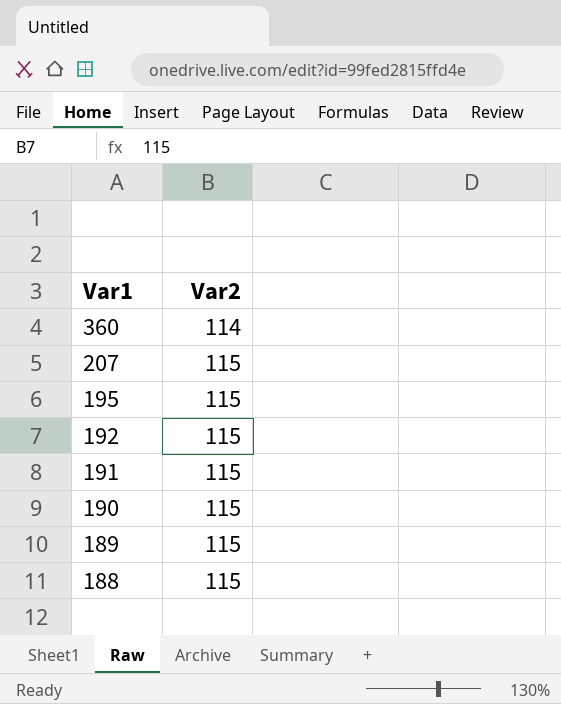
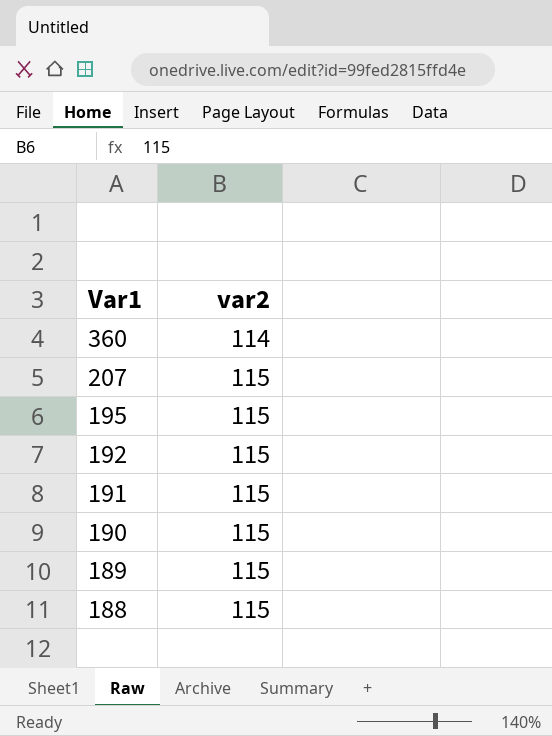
column name: Var2 -> var2

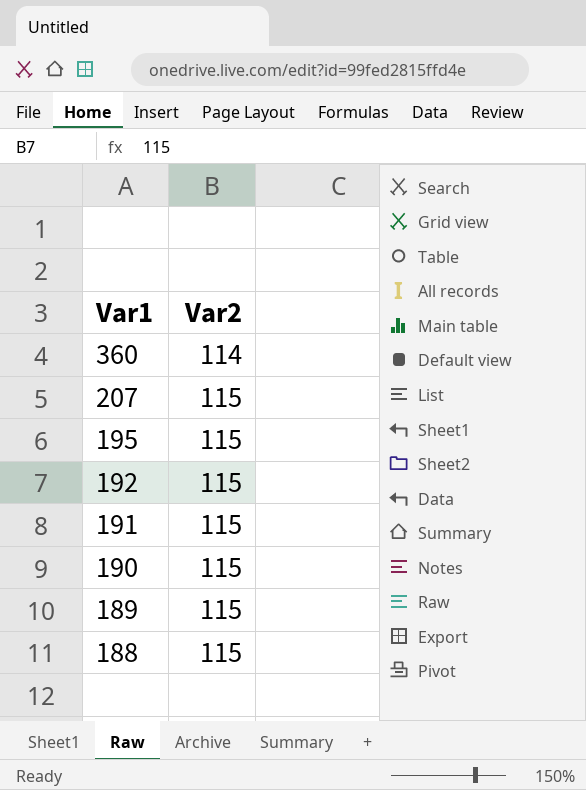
column name: var2 -> Var2

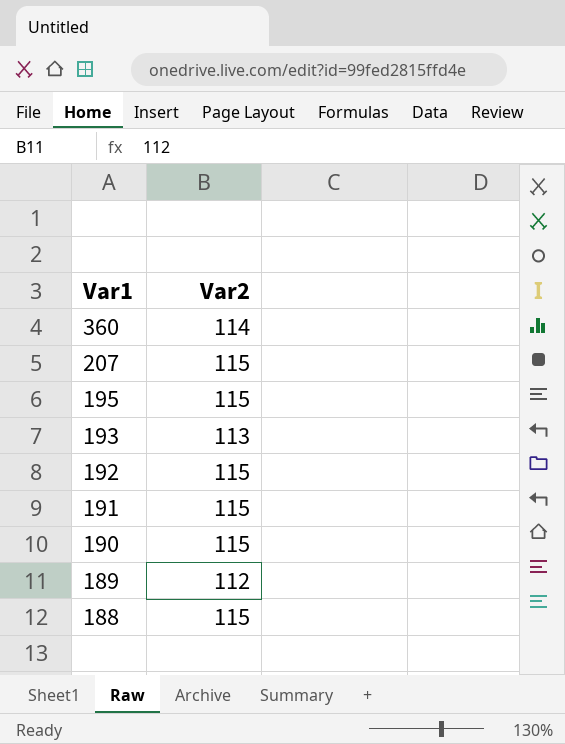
row 193: none -> 113
189 | Var2: 115 -> 112

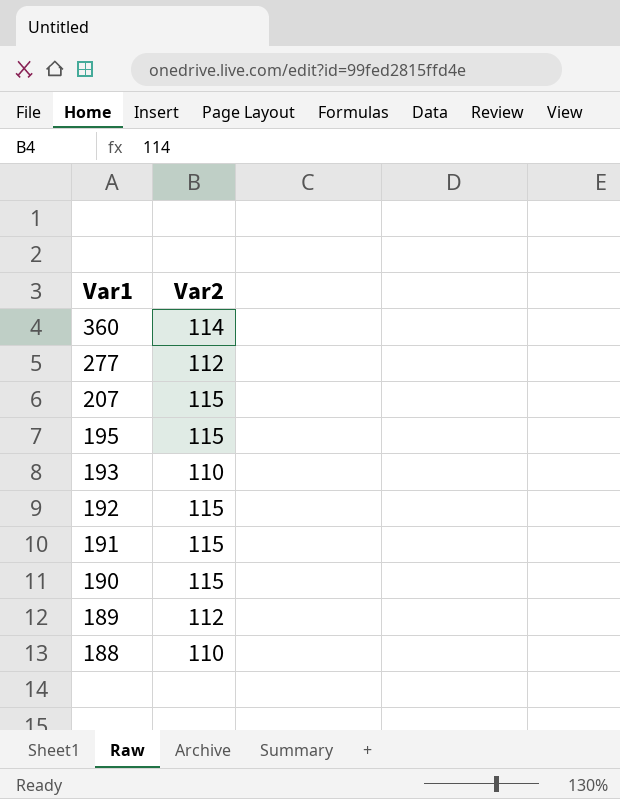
row 277: none -> 112
193 | Var2: 113 -> 110
188 | Var2: 115 -> 110

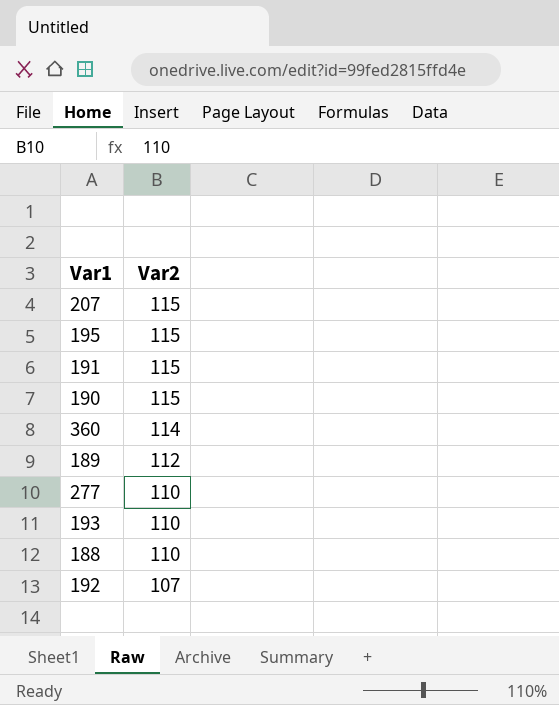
row order: Var1 descending -> Var2 descending
277 | Var2: 112 -> 110
192 | Var2: 115 -> 107

